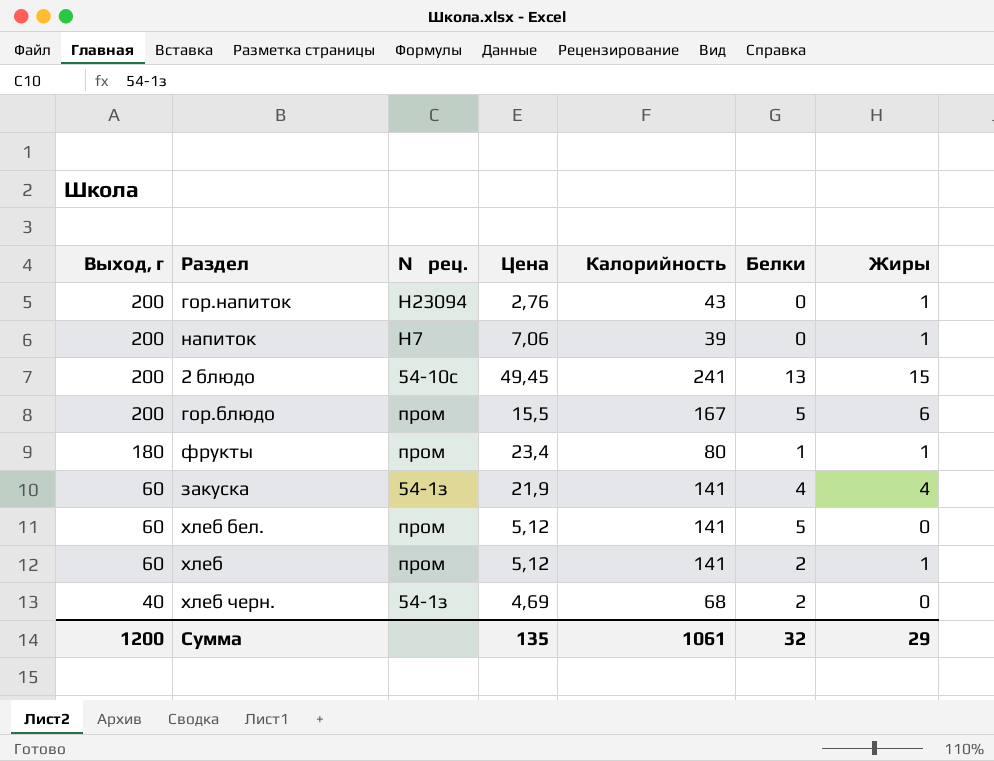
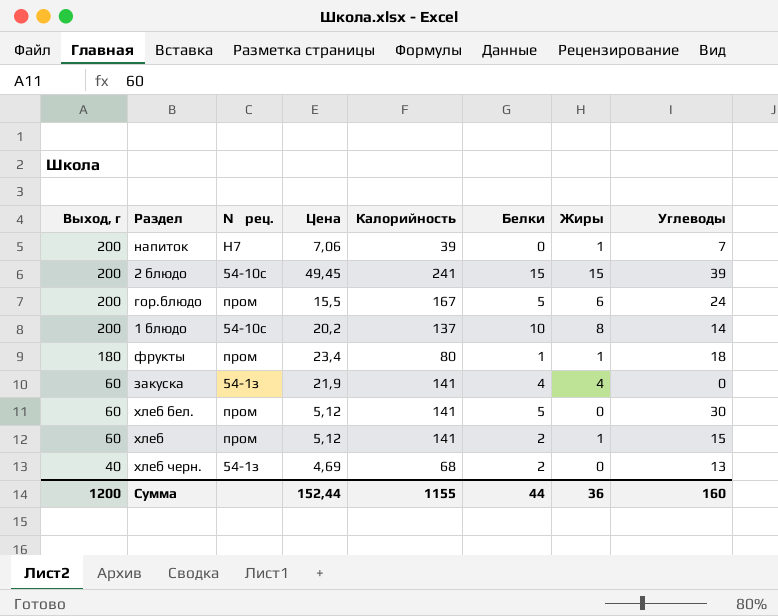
column Углеводы | position: none -> 8
row гор.напиток: 200 | Н23094 | 2,76 | 43 | 0 | 1 -> none
2 блюдо | Белки: 13 -> 15
row 1 блюдо: none -> 200 | 54-10с | 20,2 | 137 | 10 | 8 | 14
Сумма | Цена: 135 -> 152,44
Сумма | Калорийность: 1061 -> 1155
Сумма | Белки: 32 -> 44
Сумма | Жиры: 29 -> 36

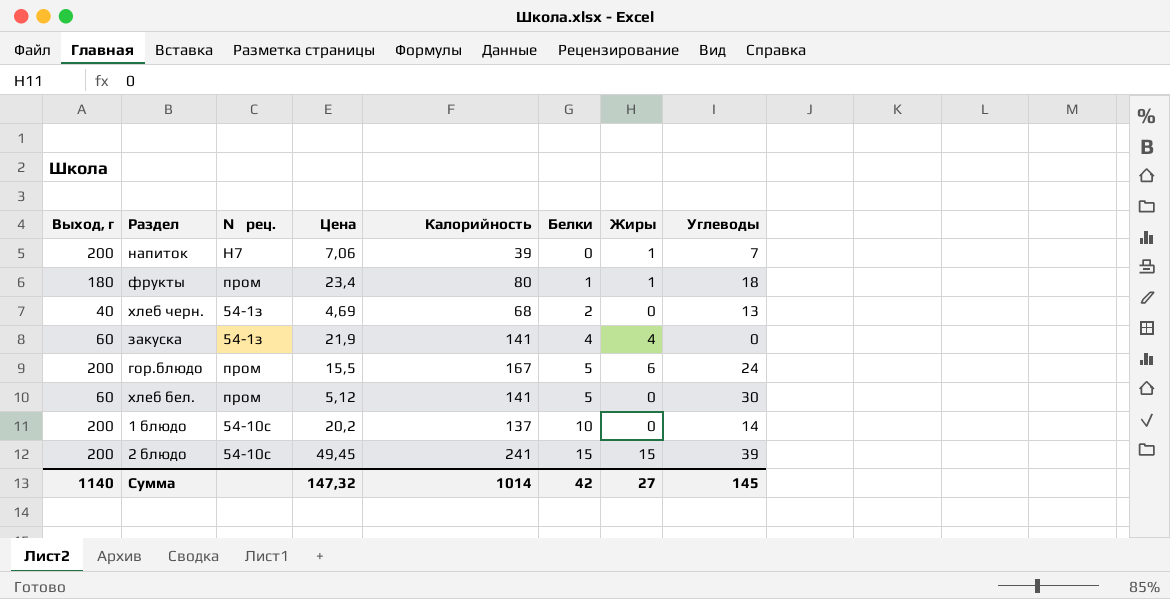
row order: Выход, г descending -> Белки ascending
row хлеб: 60 | пром | 5,12 | 141 | 2 | 1 | 15 -> none
1 блюдо | Жиры: 8 -> 0
Сумма | Выход, г: 1200 -> 1140
Сумма | Цена: 152,44 -> 147,32
Сумма | Калорийность: 1155 -> 1014
Сумма | Белки: 44 -> 42
Сумма | Жиры: 36 -> 27
Сумма | Углеводы: 160 -> 145

